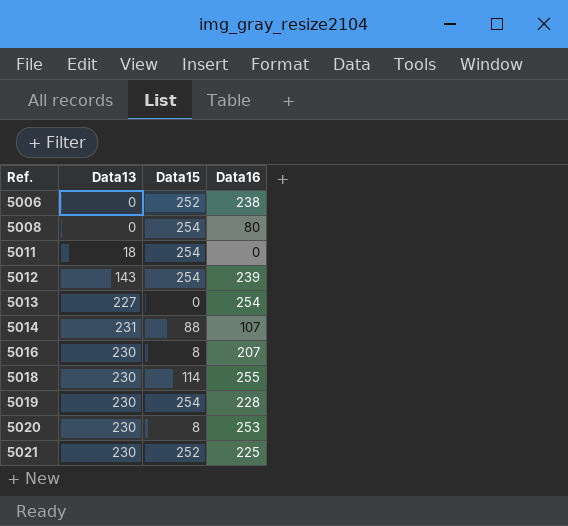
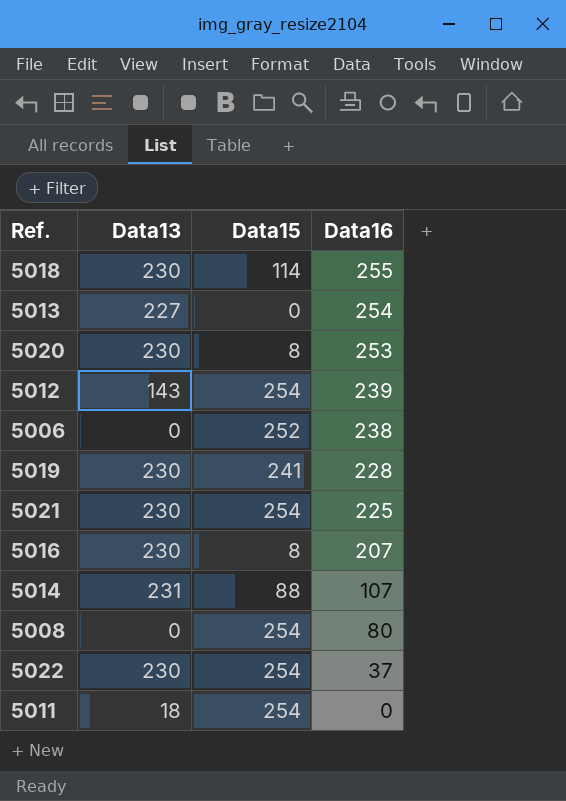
row order: Ref. ascending -> Data16 descending
5019 | Data15: 254 -> 241
5021 | Data15: 252 -> 254
row 5022: none -> 230 | 254 | 37

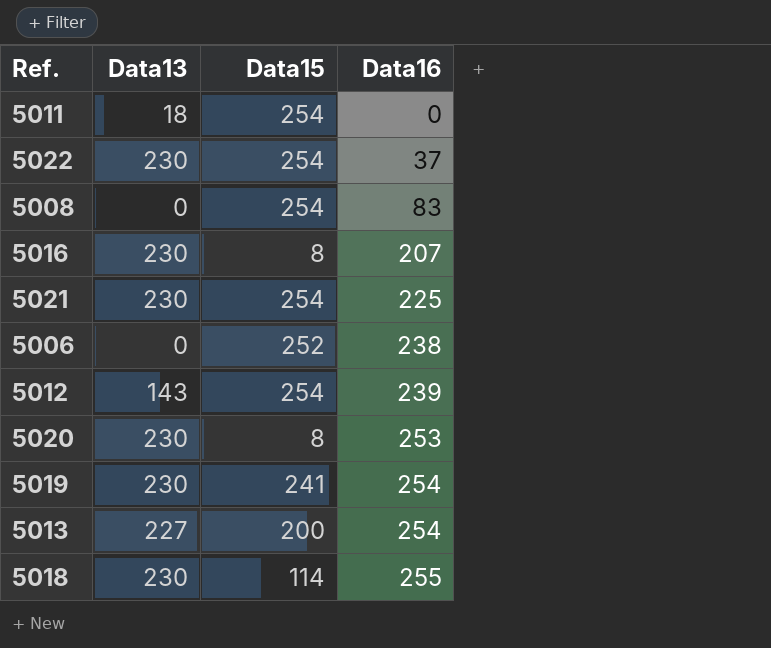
row order: Data16 descending -> Data16 ascending
row 5014: 231 | 88 | 107 -> none
5008 | Data16: 80 -> 83
5019 | Data16: 228 -> 254
5013 | Data15: 0 -> 200

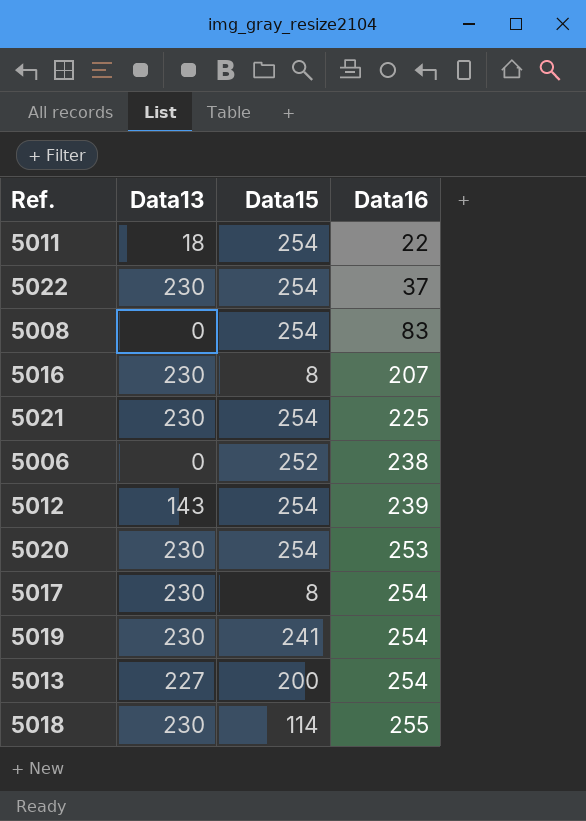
5011 | Data16: 0 -> 22
5020 | Data15: 8 -> 254
row 5017: none -> 230 | 8 | 254

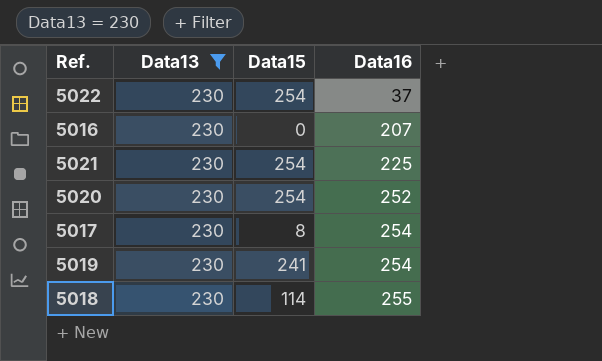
filter: none -> Data13 = 230
5016 | Data15: 8 -> 0
5020 | Data16: 253 -> 252

